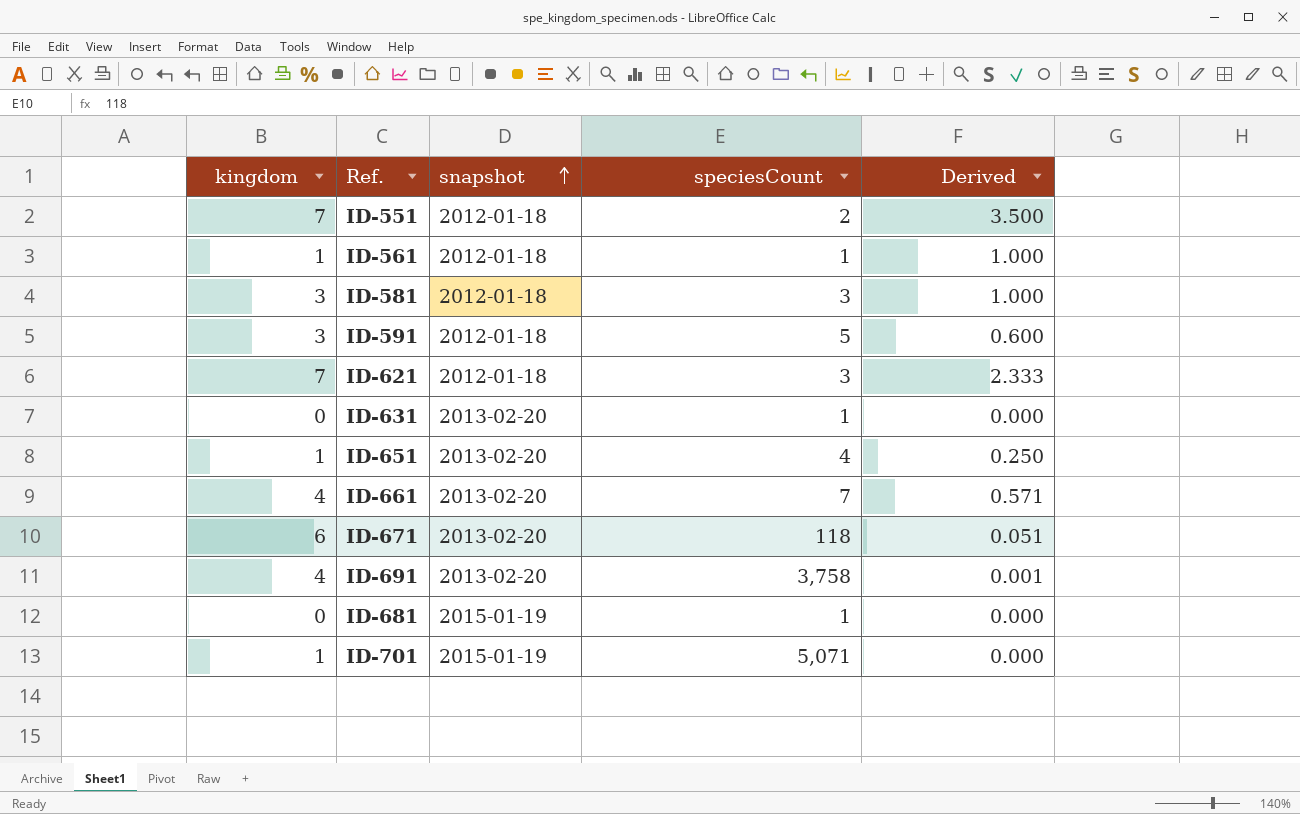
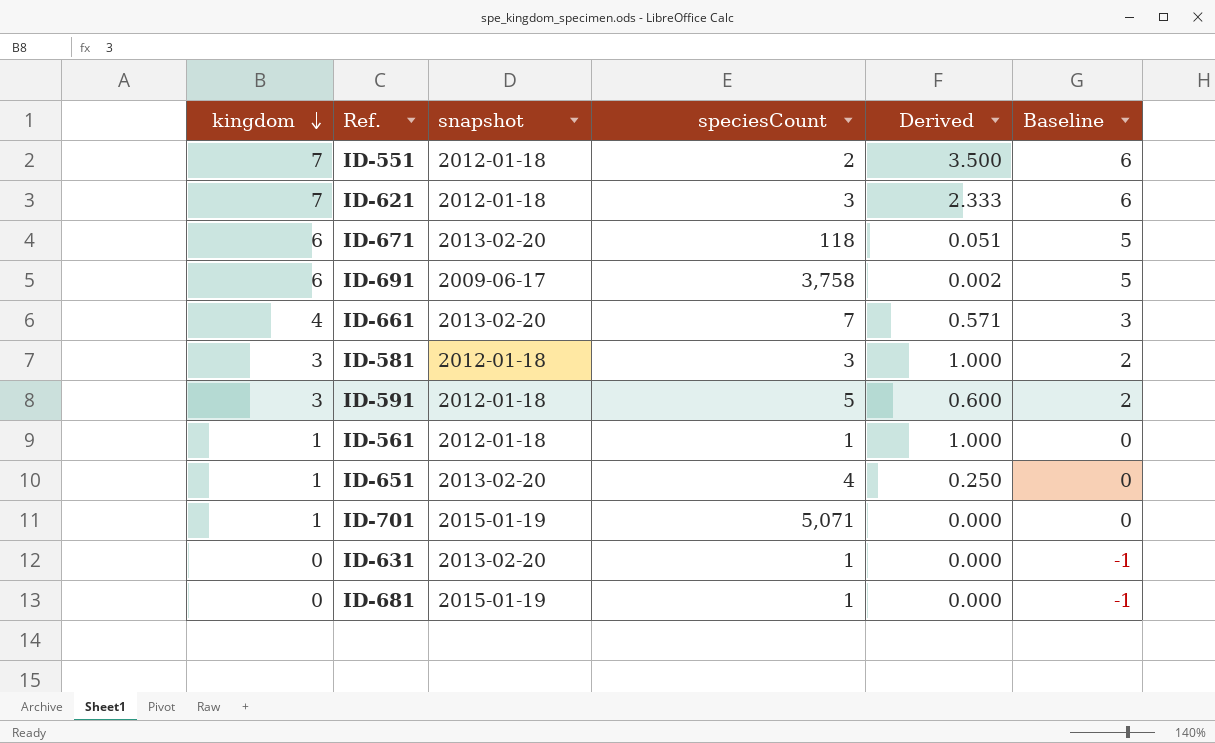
row order: snapshot ascending -> kingdom descending
column Baseline | formula: none -> [kingdom] - 1
ID-691 | kingdom: 4 -> 6
ID-691 | snapshot: 2013-02-20 -> 2009-06-17
ID-691 | Derived: 0.001 -> 0.002

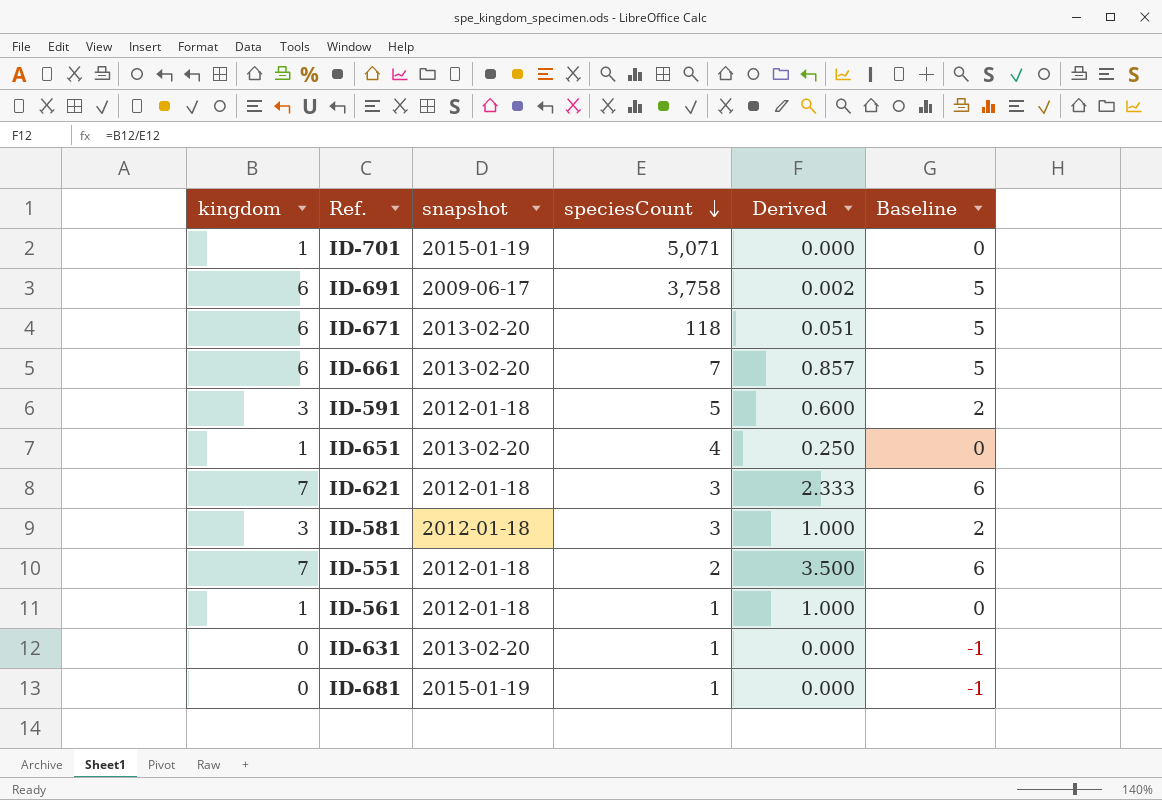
row order: kingdom descending -> speciesCount descending
ID-661 | kingdom: 4 -> 6
ID-661 | Derived: 0.571 -> 0.857
ID-661 | Baseline: 3 -> 5

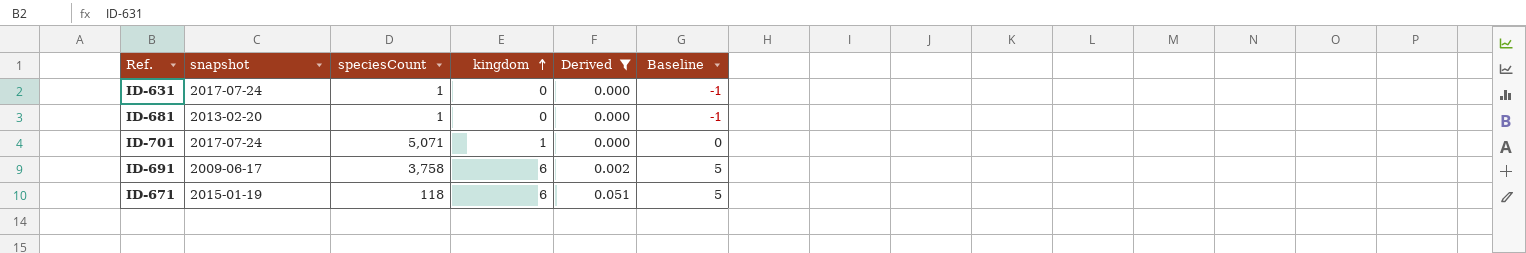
filter: none -> Derived <= 0.051
row order: speciesCount descending -> kingdom ascending
column kingdom | position: 1 -> 4
ID-631 | snapshot: 2013-02-20 -> 2017-07-24
ID-681 | snapshot: 2015-01-19 -> 2013-02-20
ID-701 | snapshot: 2015-01-19 -> 2017-07-24
ID-671 | snapshot: 2013-02-20 -> 2015-01-19

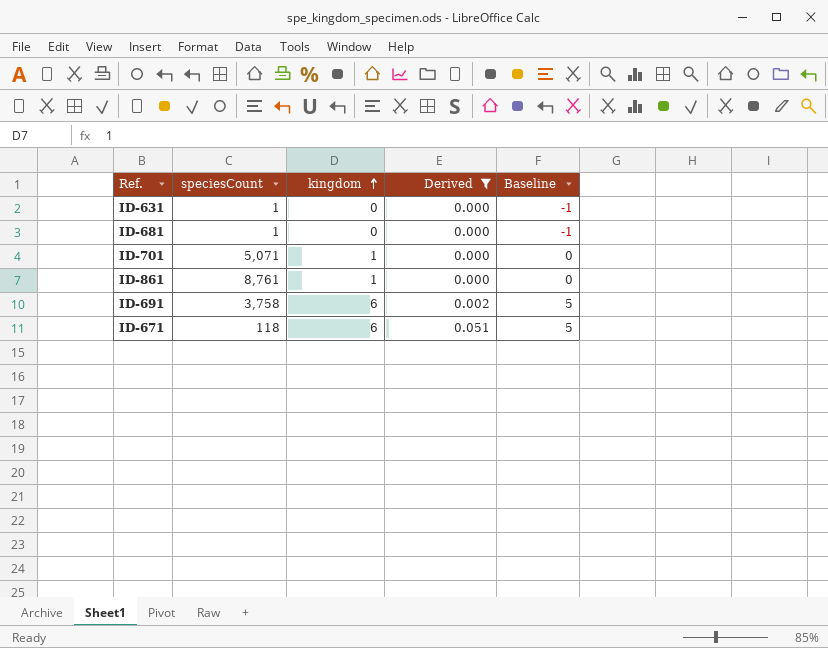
column snapshot | position: 2 -> none
row ID-861: none -> 8,761 | 1 | 0.000 | 0

